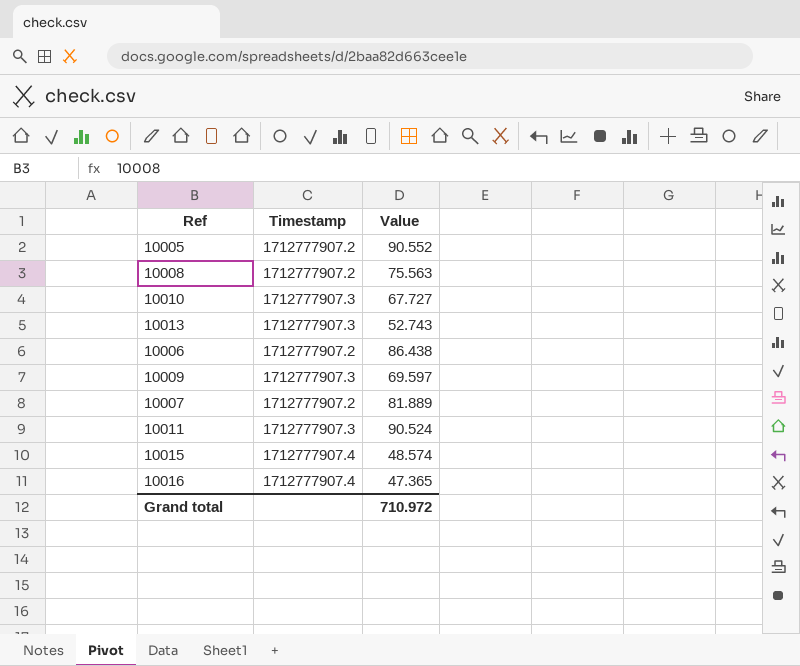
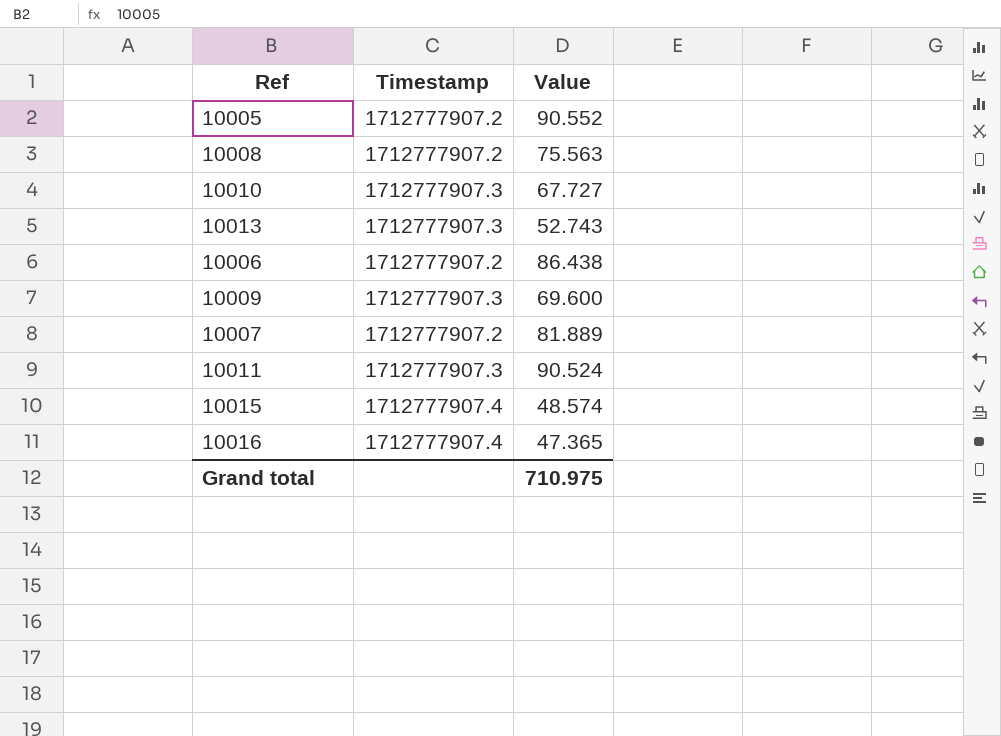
10009 | Value: 69.597 -> 69.600
Grand total | Value: 710.972 -> 710.975

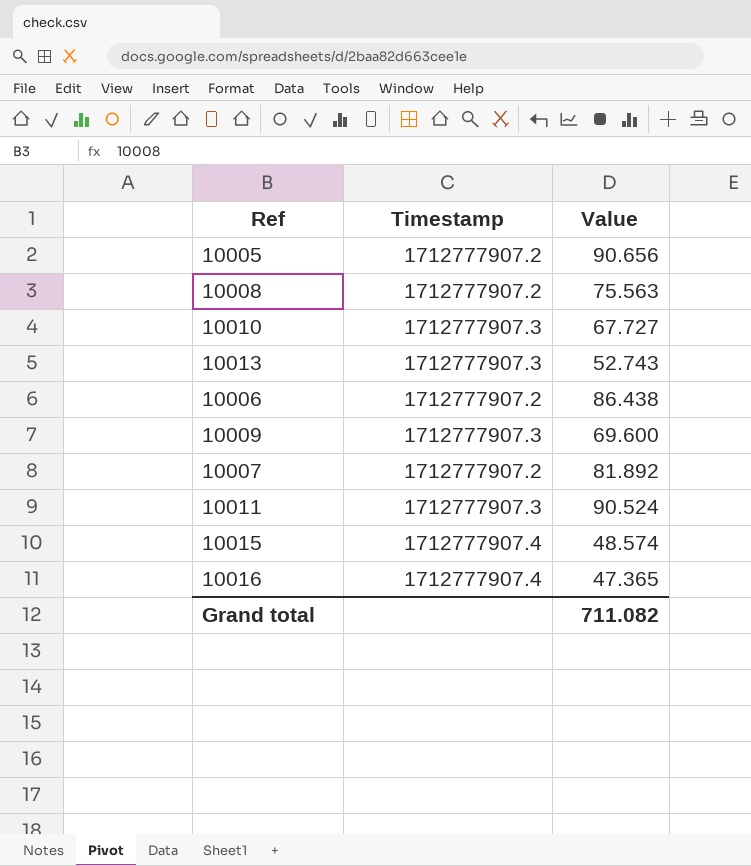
10005 | Value: 90.552 -> 90.656
10007 | Value: 81.889 -> 81.892
Grand total | Value: 710.975 -> 711.082

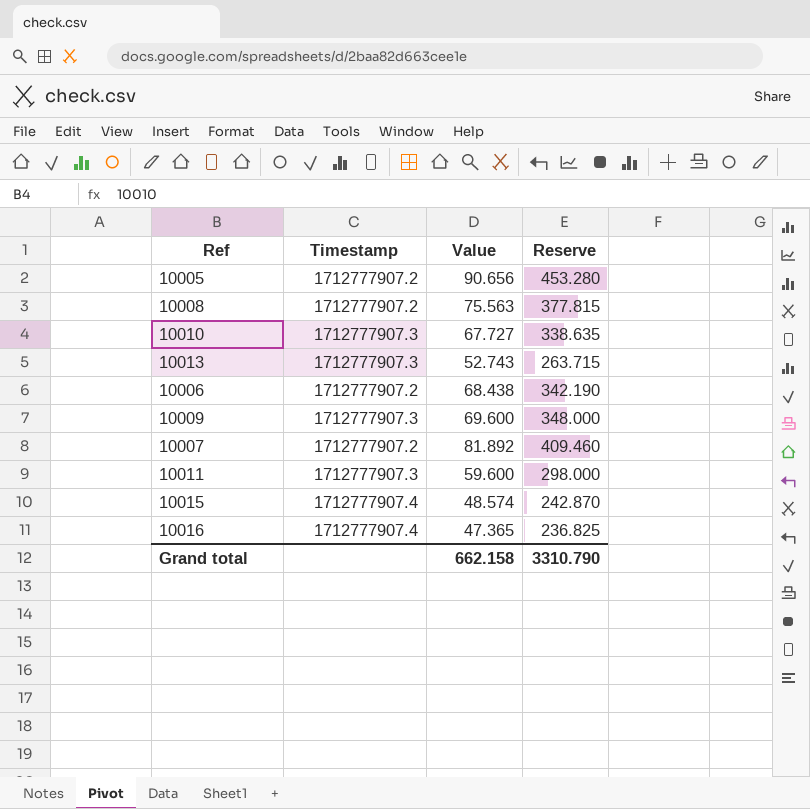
column Reserve | formula: none -> [Value] * 5
10006 | Value: 86.438 -> 68.438
10011 | Value: 90.524 -> 59.600
Grand total | Value: 711.082 -> 662.158

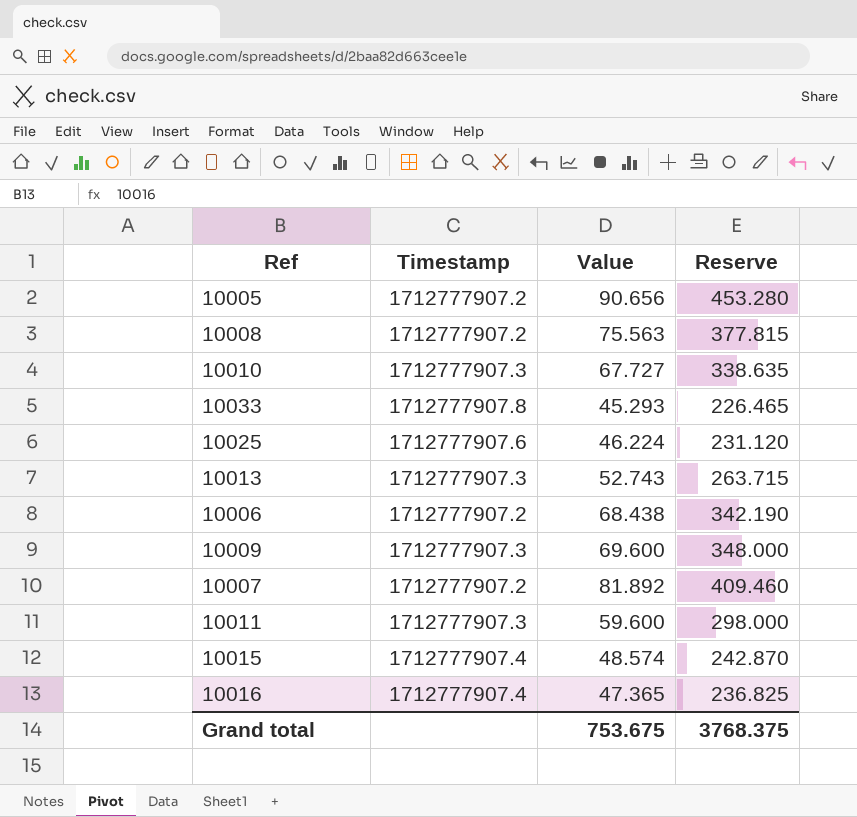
row 10033: none -> 1712777907.8 | 45.293 | 226.465
row 10025: none -> 1712777907.6 | 46.224 | 231.120
Grand total | Value: 662.158 -> 753.675
Grand total | Reserve: 3310.790 -> 3768.375

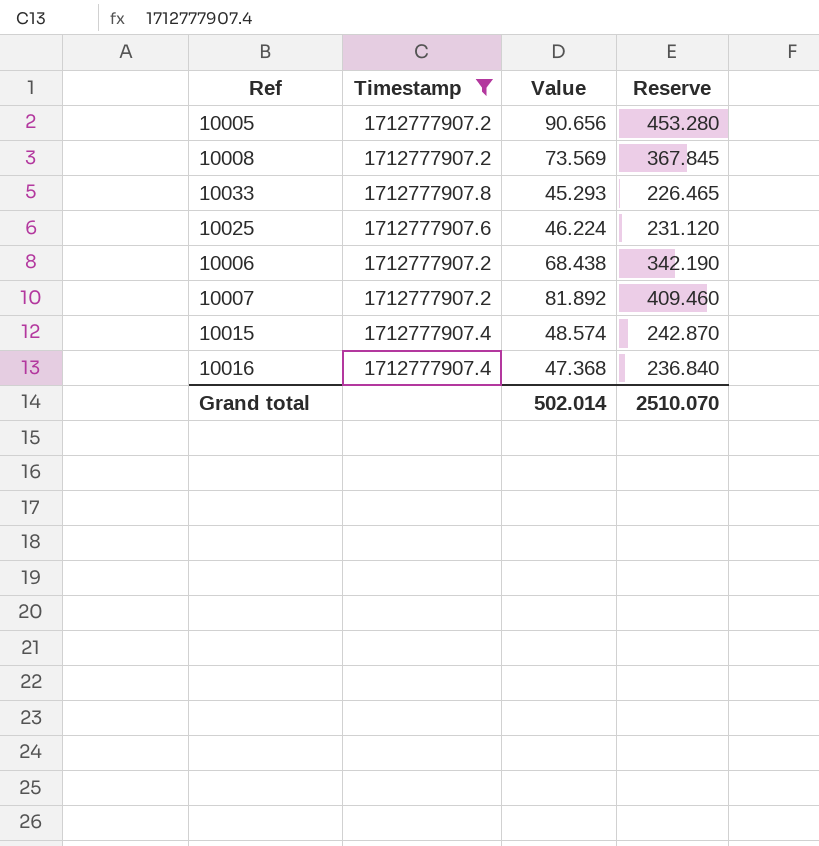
filter: none -> Timestamp != 1712777907.3
10008 | Value: 75.563 -> 73.569
10008 | Reserve: 377.815 -> 367.845
10016 | Value: 47.365 -> 47.368
10016 | Reserve: 236.825 -> 236.840
Grand total | Value: 753.675 -> 502.014
Grand total | Reserve: 3768.375 -> 2510.070

